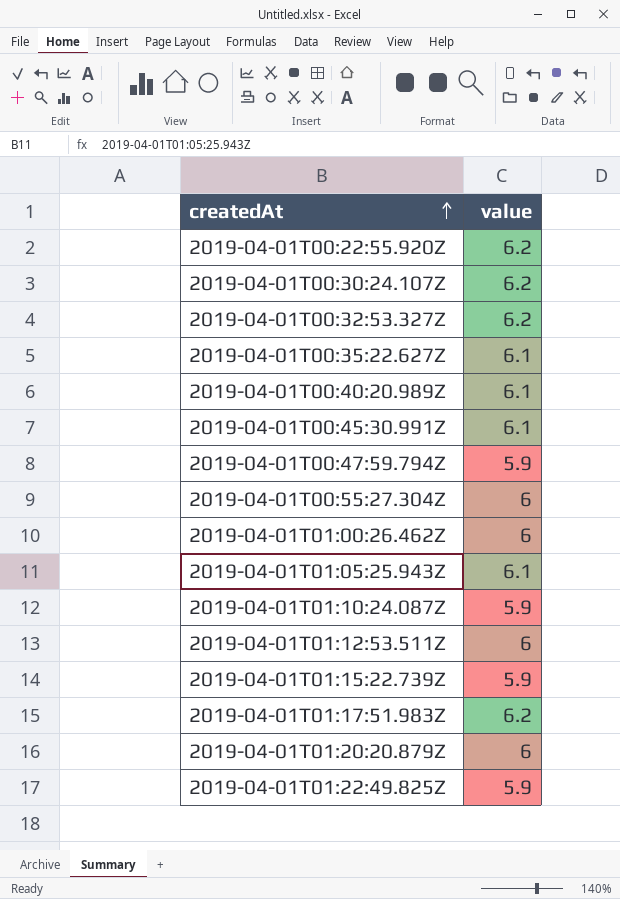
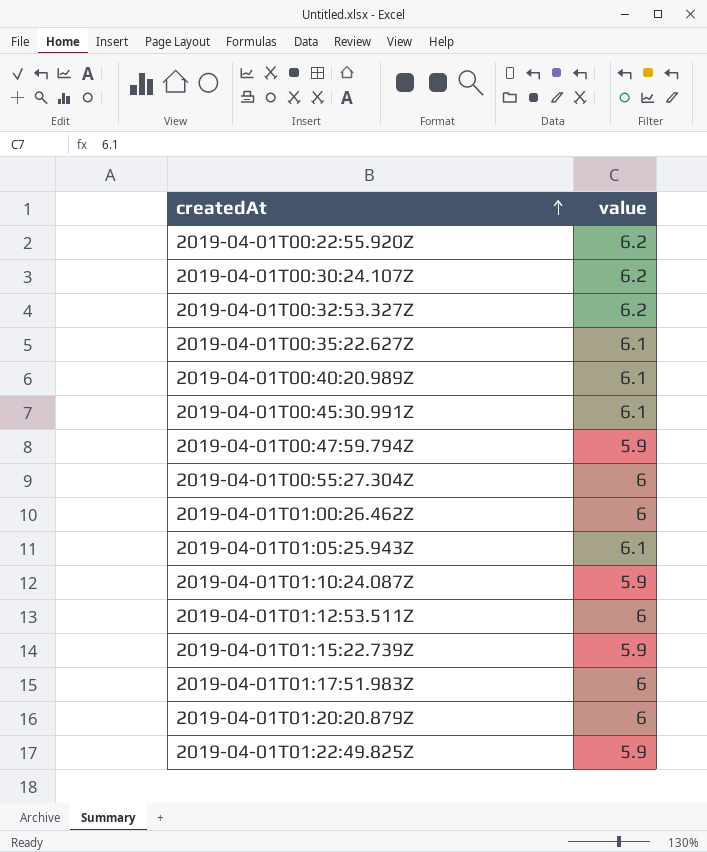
2019-04-01T01:17:51.983Z | value: 6.2 -> 6

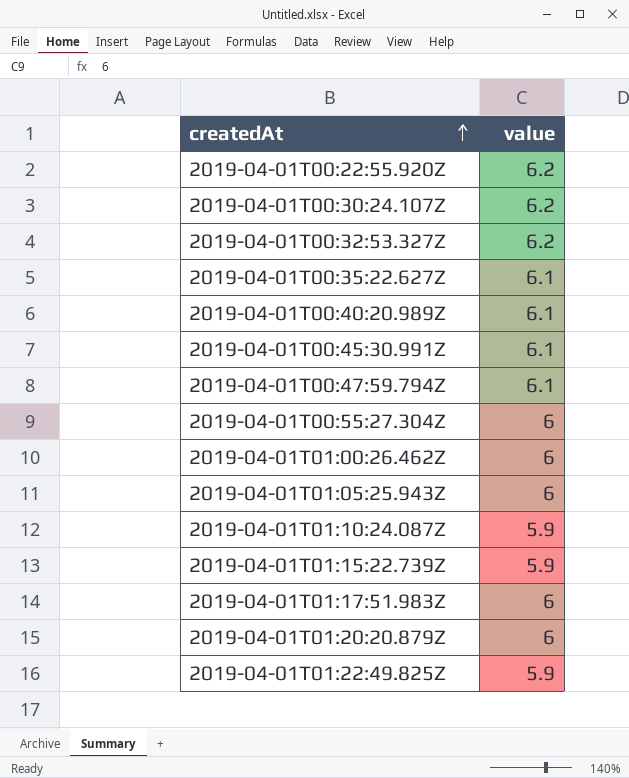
row 2019-04-01T01:12:53.511Z: 6 -> none
2019-04-01T00:47:59.794Z | value: 5.9 -> 6.1
2019-04-01T01:05:25.943Z | value: 6.1 -> 6

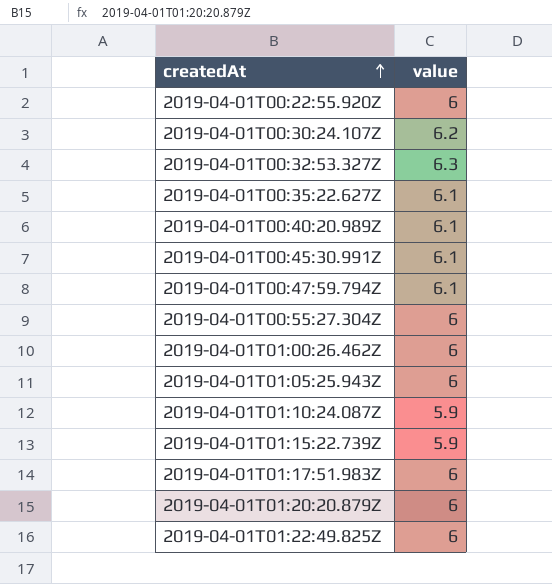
2019-04-01T00:22:55.920Z | value: 6.2 -> 6
2019-04-01T00:32:53.327Z | value: 6.2 -> 6.3
2019-04-01T01:22:49.825Z | value: 5.9 -> 6

